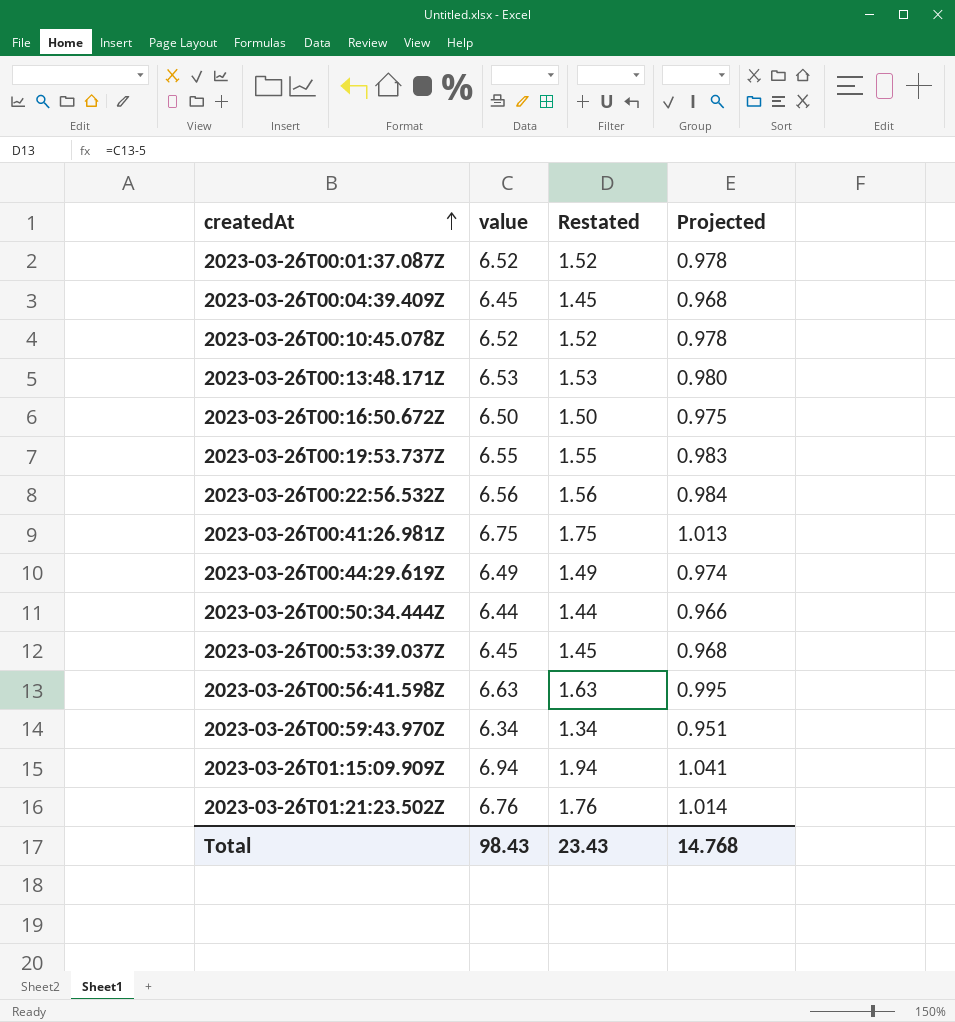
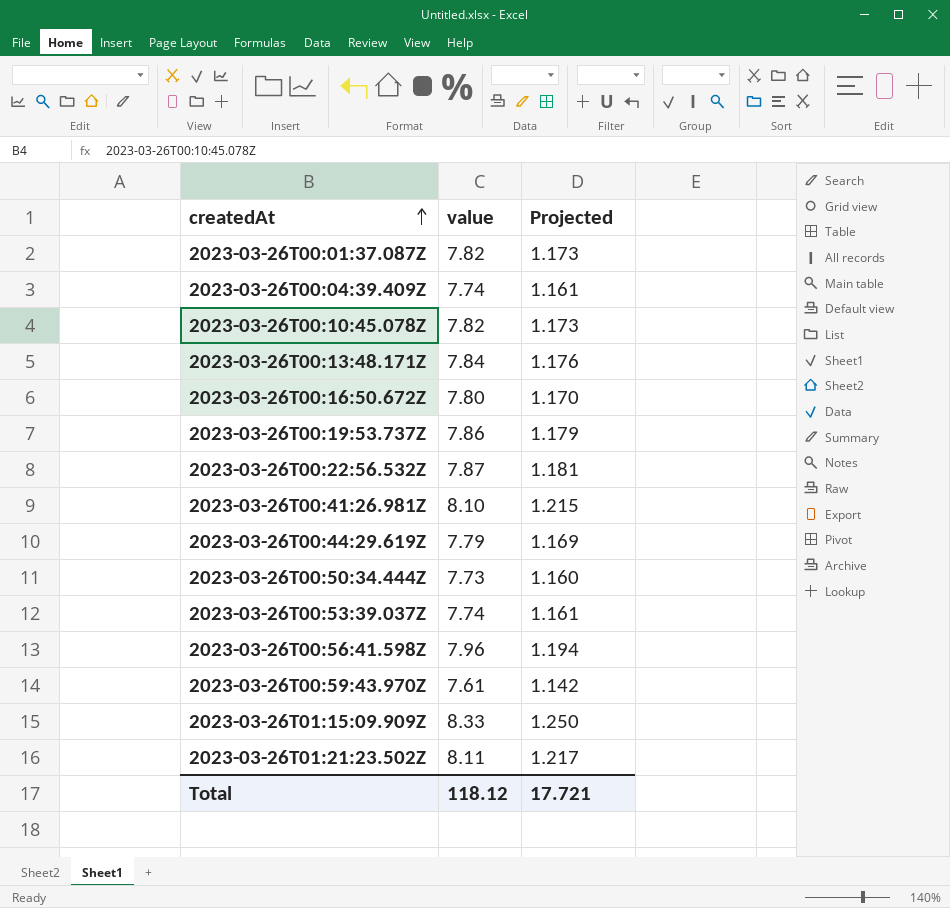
column Restated | formula: [value] - 5 -> none
2023-03-26T00:01:37.087Z | value: 6.52 -> 7.82
2023-03-26T00:01:37.087Z | Projected: 0.978 -> 1.173
2023-03-26T00:04:39.409Z | value: 6.45 -> 7.74
2023-03-26T00:04:39.409Z | Projected: 0.968 -> 1.161
2023-03-26T00:10:45.078Z | value: 6.52 -> 7.82
2023-03-26T00:10:45.078Z | Projected: 0.978 -> 1.173
2023-03-26T00:13:48.171Z | value: 6.53 -> 7.84
2023-03-26T00:13:48.171Z | Projected: 0.980 -> 1.176
2023-03-26T00:16:50.672Z | value: 6.50 -> 7.80
2023-03-26T00:16:50.672Z | Projected: 0.975 -> 1.170
2023-03-26T00:19:53.737Z | value: 6.55 -> 7.86
2023-03-26T00:19:53.737Z | Projected: 0.983 -> 1.179
2023-03-26T00:22:56.532Z | value: 6.56 -> 7.87
2023-03-26T00:22:56.532Z | Projected: 0.984 -> 1.181
2023-03-26T00:41:26.981Z | value: 6.75 -> 8.10
2023-03-26T00:41:26.981Z | Projected: 1.013 -> 1.215
2023-03-26T00:44:29.619Z | value: 6.49 -> 7.79
2023-03-26T00:44:29.619Z | Projected: 0.974 -> 1.169
2023-03-26T00:50:34.444Z | value: 6.44 -> 7.73
2023-03-26T00:50:34.444Z | Projected: 0.966 -> 1.160
2023-03-26T00:53:39.037Z | value: 6.45 -> 7.74
2023-03-26T00:53:39.037Z | Projected: 0.968 -> 1.161
2023-03-26T00:56:41.598Z | value: 6.63 -> 7.96
2023-03-26T00:56:41.598Z | Projected: 0.995 -> 1.194
2023-03-26T00:59:43.970Z | value: 6.34 -> 7.61
2023-03-26T00:59:43.970Z | Projected: 0.951 -> 1.142
2023-03-26T01:15:09.909Z | value: 6.94 -> 8.33
2023-03-26T01:15:09.909Z | Projected: 1.041 -> 1.250
2023-03-26T01:21:23.502Z | value: 6.76 -> 8.11
2023-03-26T01:21:23.502Z | Projected: 1.014 -> 1.217
Total | value: 98.43 -> 118.12
Total | Projected: 14.768 -> 17.721

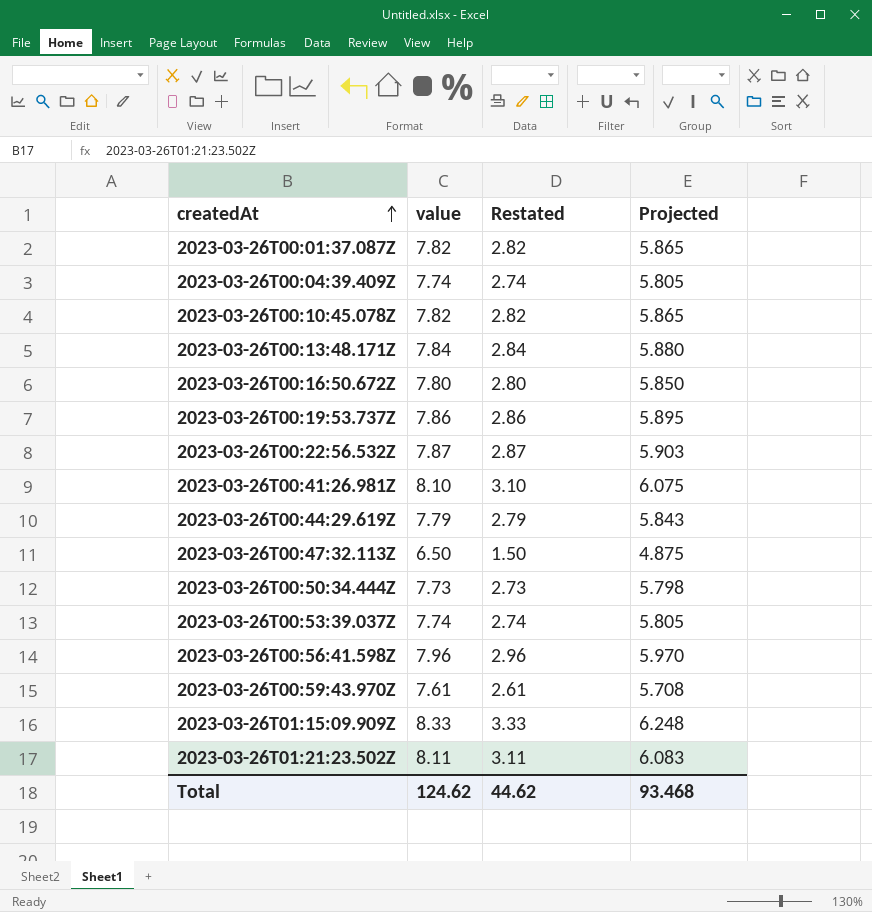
column Restated | formula: none -> [value] - 5
column Projected | formula: [value] * 0.15 -> [value] * 0.75
row 2023-03-26T00:47:32.113Z: none -> 6.50 | 1.50 | 4.875
Total | value: 118.12 -> 124.62
Total | Projected: 17.721 -> 93.468

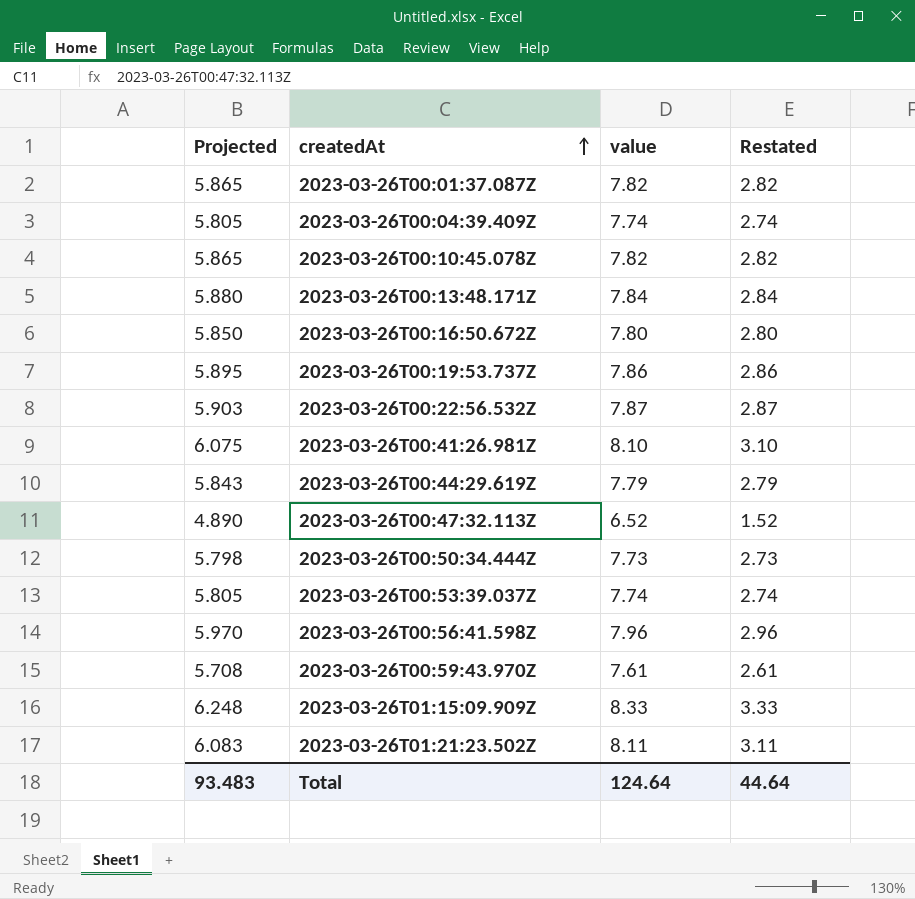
column Projected | position: 4 -> 1
2023-03-26T00:47:32.113Z | Projected: 4.875 -> 4.890
2023-03-26T00:47:32.113Z | value: 6.50 -> 6.52
2023-03-26T00:47:32.113Z | Restated: 1.50 -> 1.52
Total | Projected: 93.468 -> 93.483
Total | value: 124.62 -> 124.64
Total | Restated: 44.62 -> 44.64

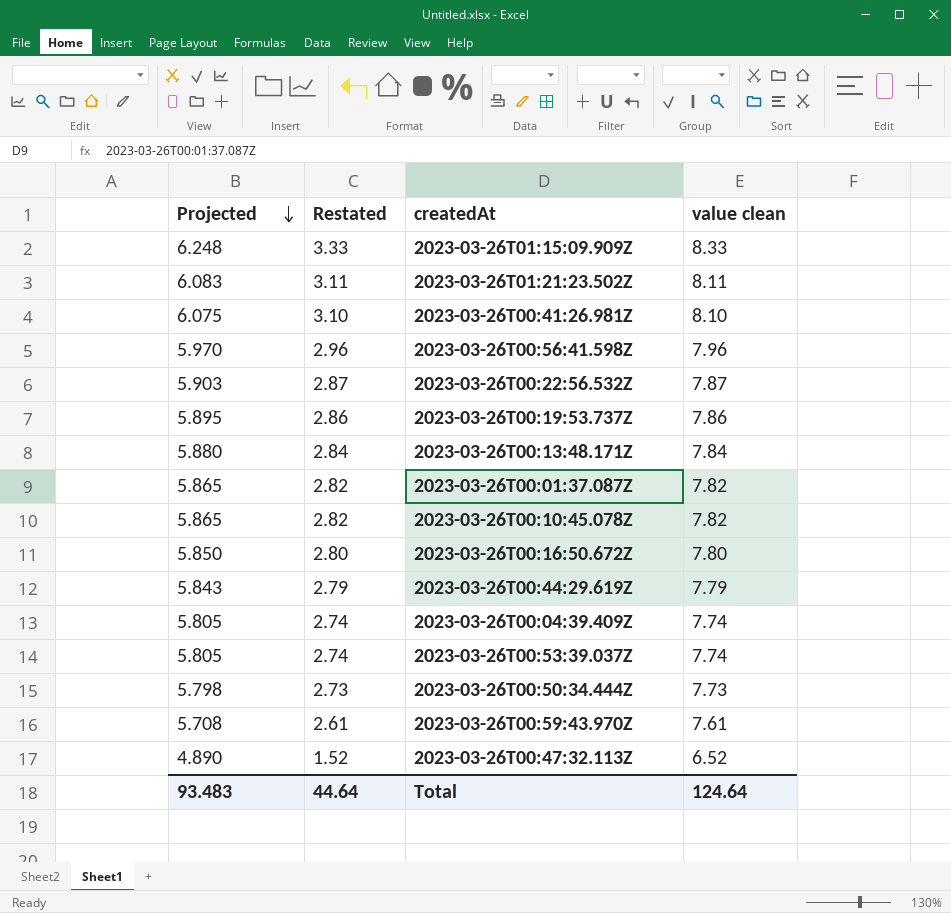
row order: createdAt ascending -> Projected descending
column Restated | position: 4 -> 2
column name: value -> value clean

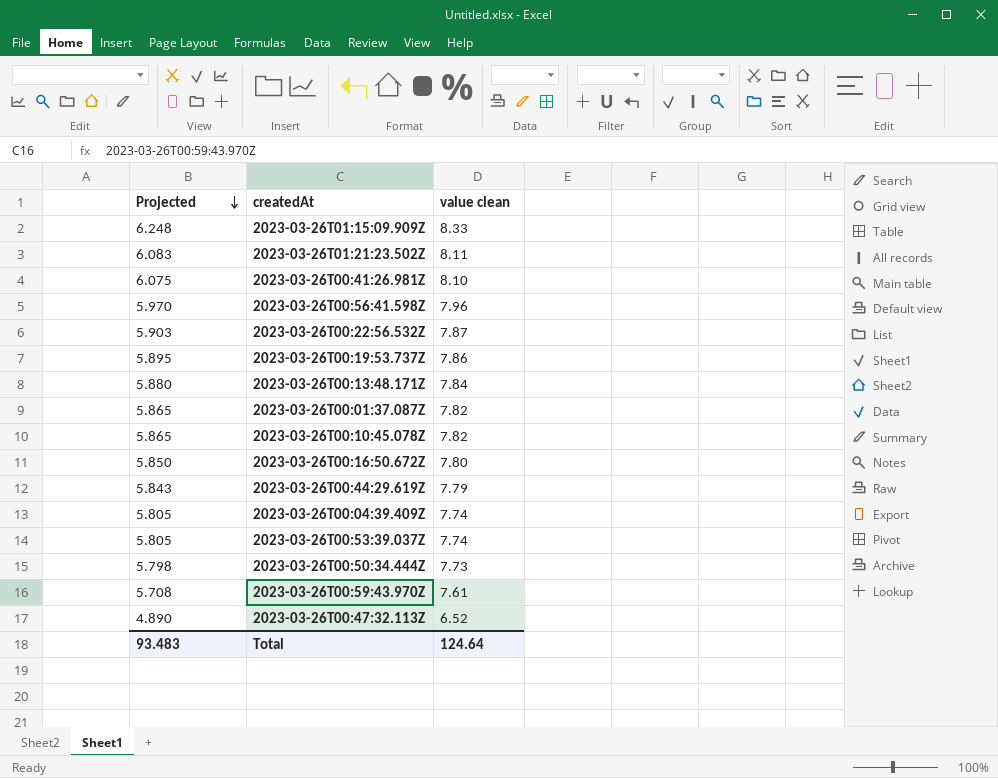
column Restated | formula: [value clean] - 5 -> none

